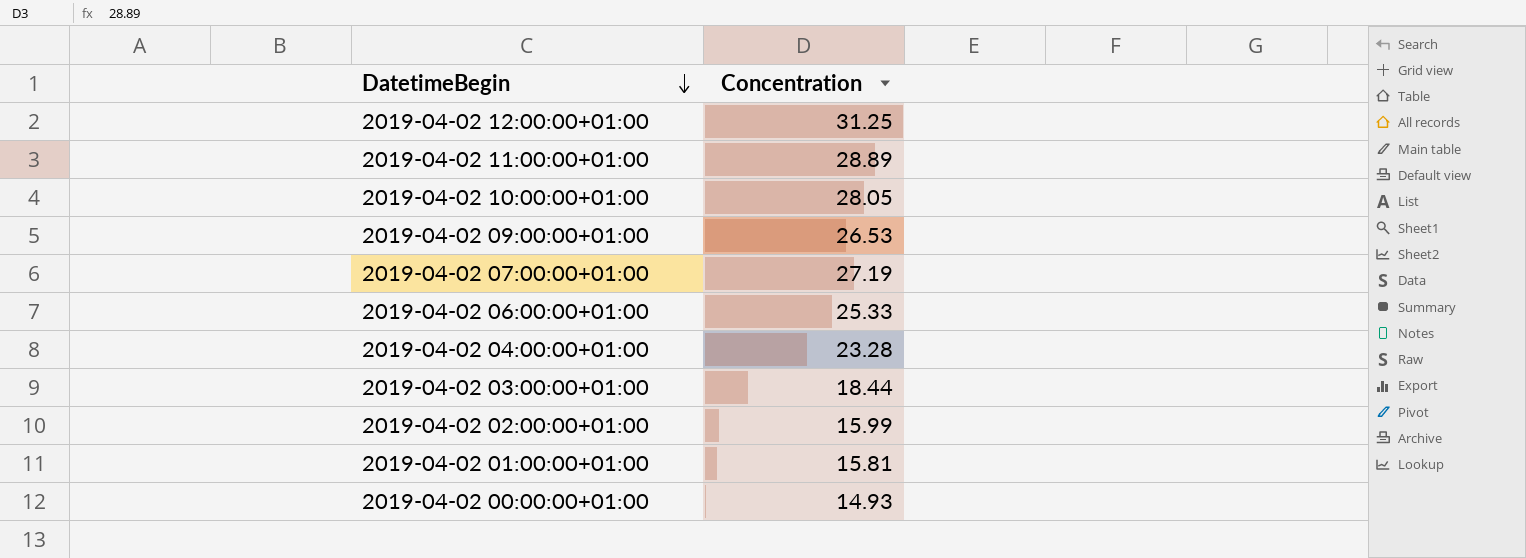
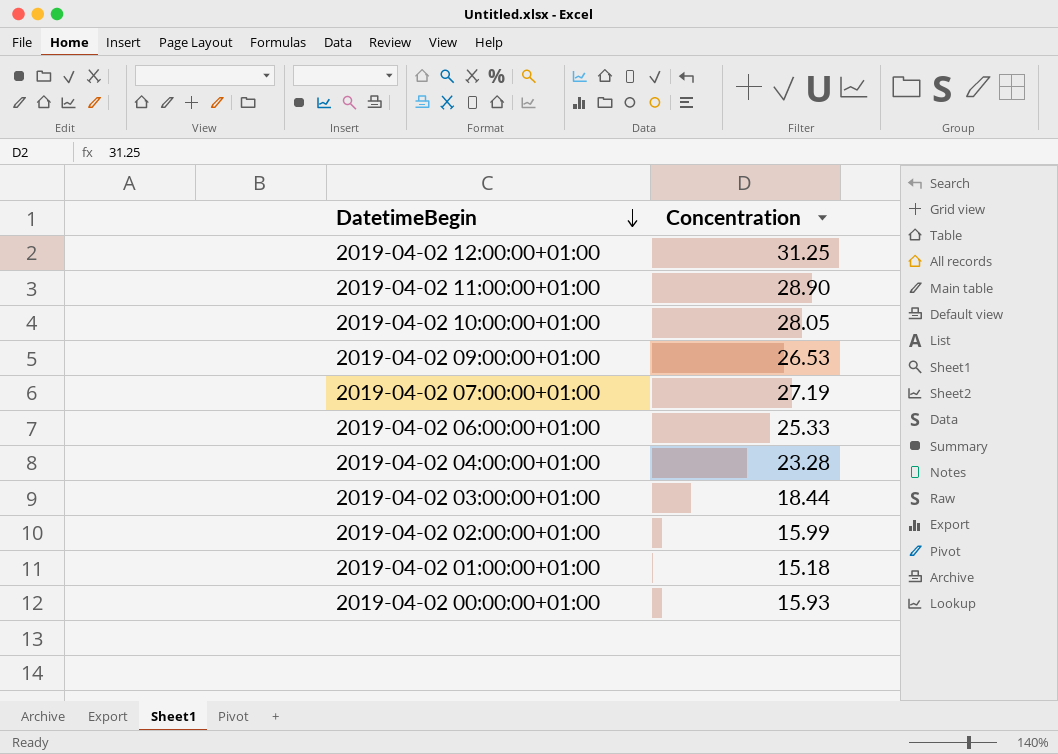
2019-04-02 11:00:00+01:00 | Concentration: 28.89 -> 28.90
2019-04-02 01:00:00+01:00 | Concentration: 15.81 -> 15.18
2019-04-02 00:00:00+01:00 | Concentration: 14.93 -> 15.93

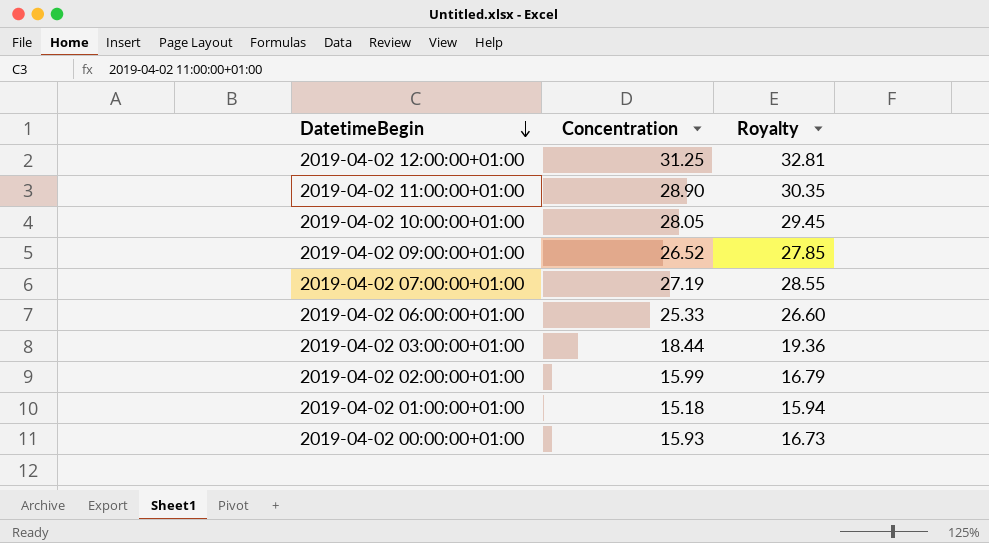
column Royalty | formula: none -> [Concentration] * 1.05
row 2019-04-02 04:00:00+01:00: 23.28 -> none
2019-04-02 09:00:00+01:00 | Concentration: 26.53 -> 26.52

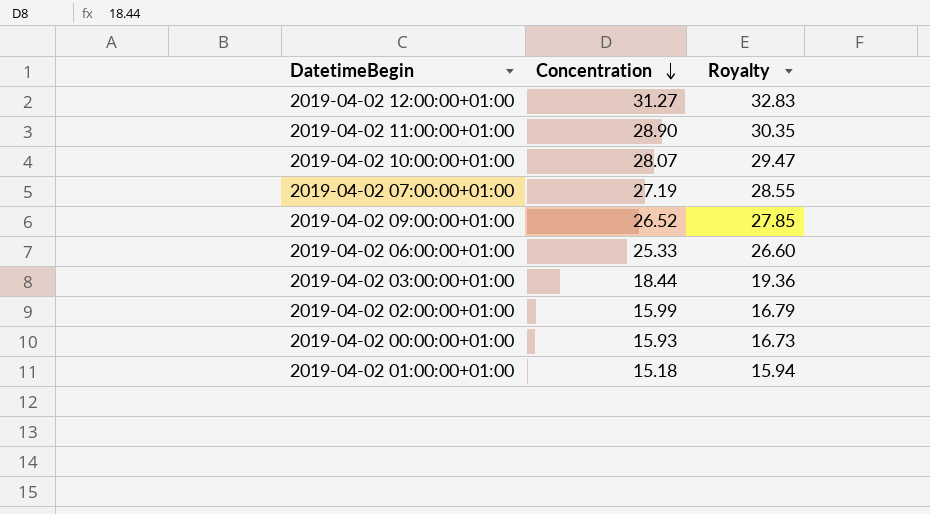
row order: DatetimeBegin descending -> Concentration descending
2019-04-02 12:00:00+01:00 | Concentration: 31.25 -> 31.27
2019-04-02 12:00:00+01:00 | Royalty: 32.81 -> 32.83
2019-04-02 10:00:00+01:00 | Concentration: 28.05 -> 28.07
2019-04-02 10:00:00+01:00 | Royalty: 29.45 -> 29.47

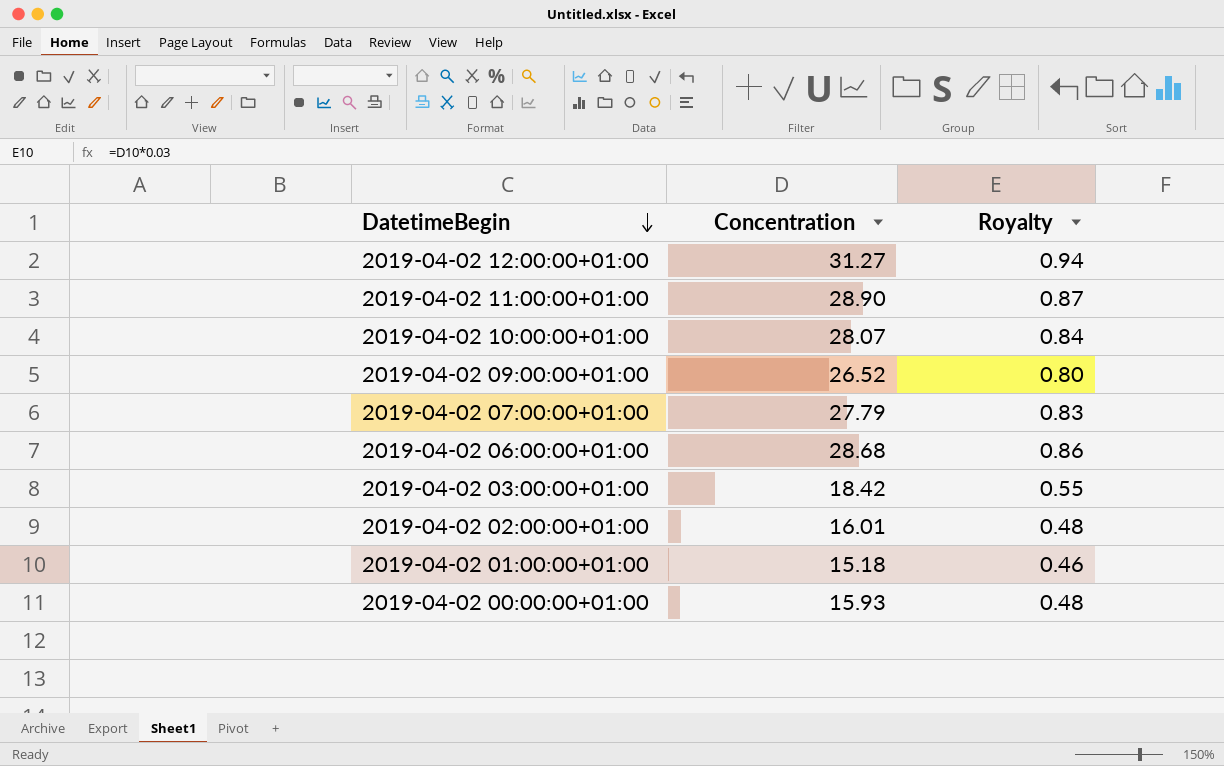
row order: Concentration descending -> DatetimeBegin descending
column Royalty | formula: [Concentration] * 1.05 -> [Concentration] * 0.03
2019-04-02 07:00:00+01:00 | Concentration: 27.19 -> 27.79
2019-04-02 06:00:00+01:00 | Concentration: 25.33 -> 28.68
2019-04-02 03:00:00+01:00 | Concentration: 18.44 -> 18.42
2019-04-02 02:00:00+01:00 | Concentration: 15.99 -> 16.01

